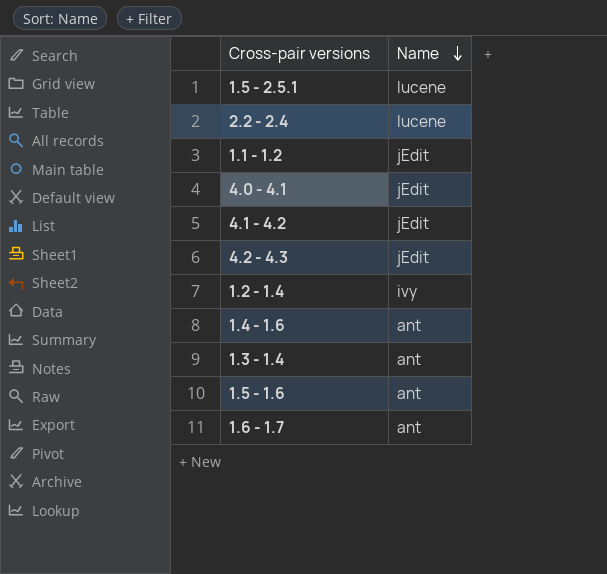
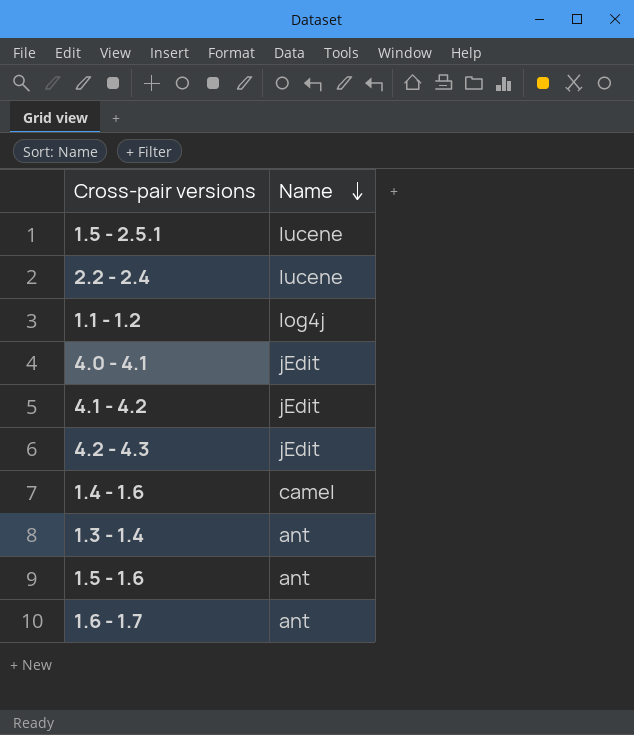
row 1.2 - 1.4: ivy -> none
1.1 - 1.2 | Name: jEdit -> log4j
1.4 - 1.6 | Name: ant -> camel

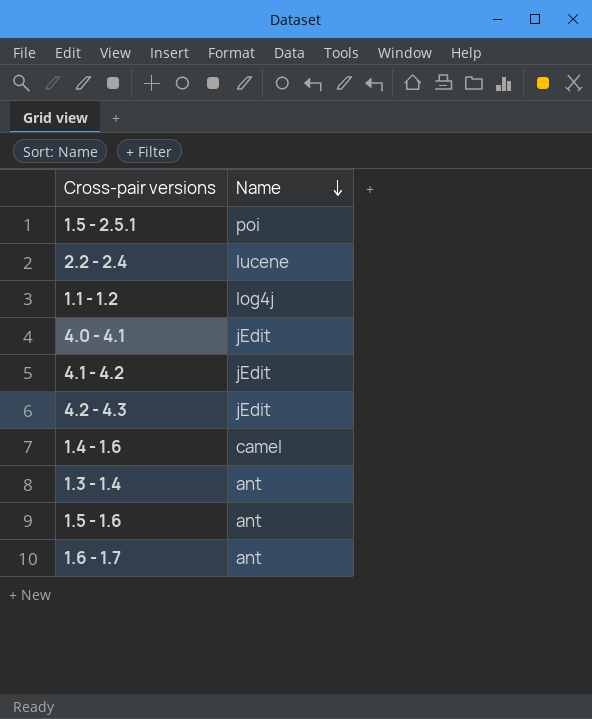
1.5 - 2.5.1 | Name: lucene -> poi

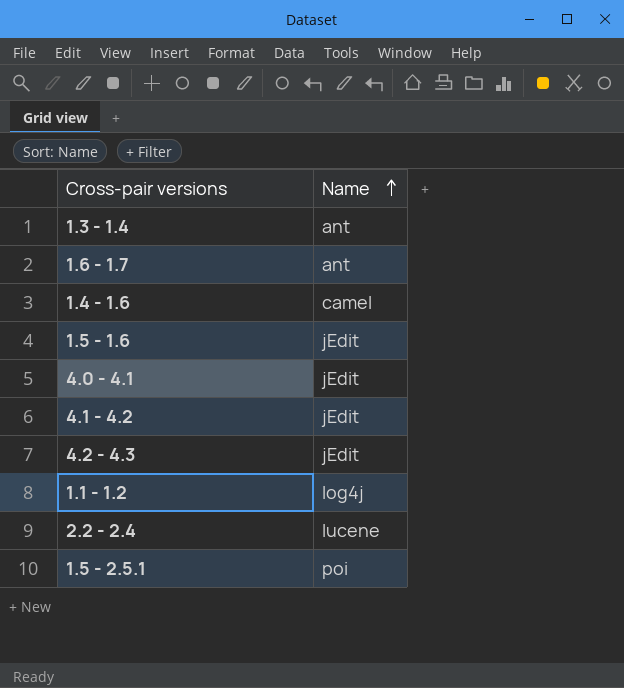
row order: Name descending -> Name ascending
1.5 - 1.6 | Name: ant -> jEdit

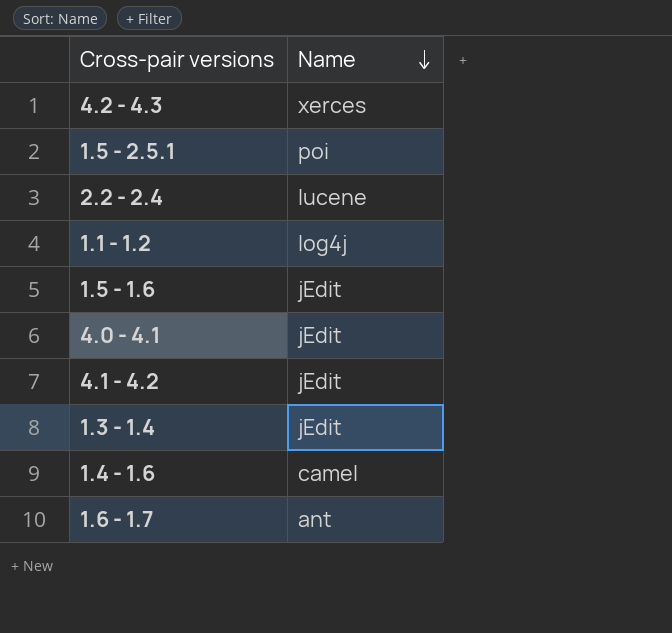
row order: Name ascending -> Name descending
4.2 - 4.3 | Name: jEdit -> xerces
1.3 - 1.4 | Name: ant -> jEdit

